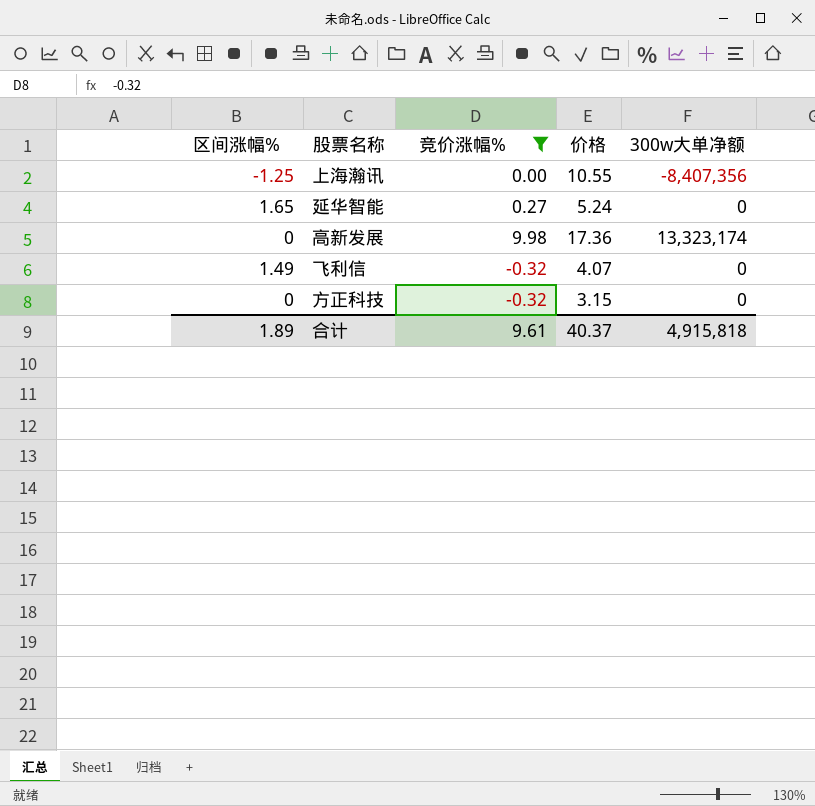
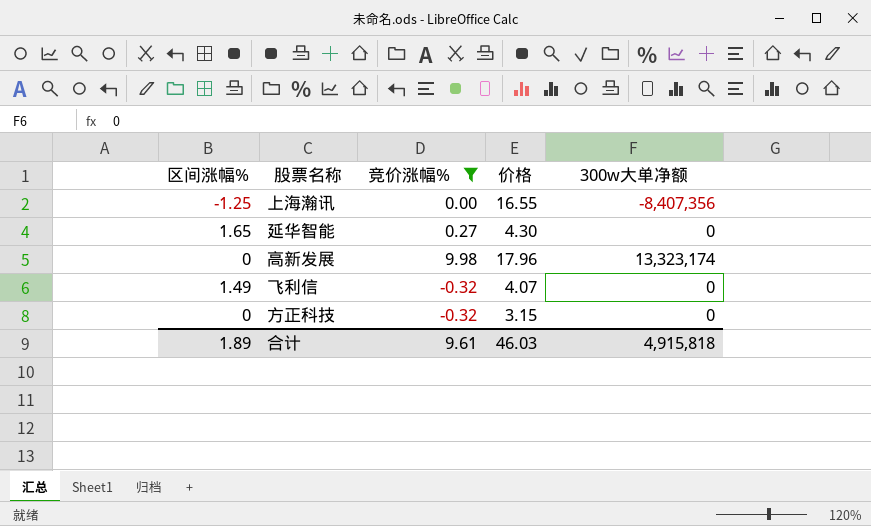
上海瀚讯 | 价格: 10.55 -> 16.55
延华智能 | 价格: 5.24 -> 4.30
高新发展 | 价格: 17.36 -> 17.96
合计 | 价格: 40.37 -> 46.03

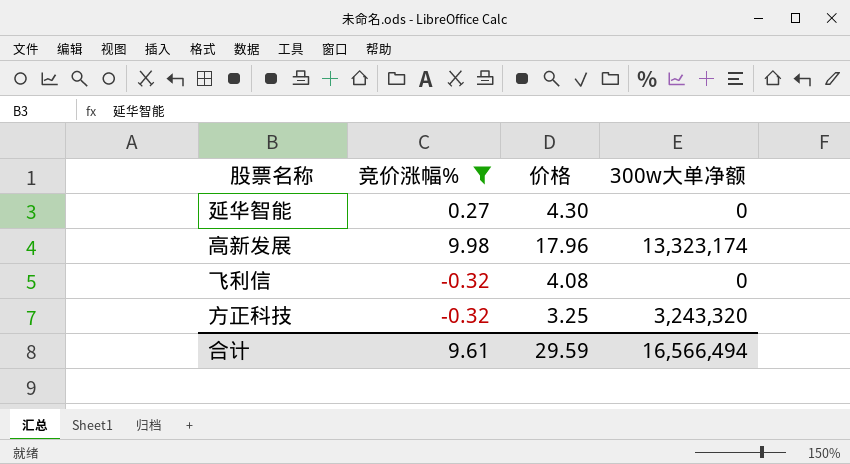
column 区间涨幅% | position: 1 -> none
row 上海瀚讯: -1.25 | 0.00 | 16.55 | -8,407,356 -> none
飞利信 | 价格: 4.07 -> 4.08
方正科技 | 价格: 3.15 -> 3.25
方正科技 | 300w大单净额: 0 -> 3,243,320
合计 | 价格: 46.03 -> 29.59
合计 | 300w大单净额: 4,915,818 -> 16,566,494

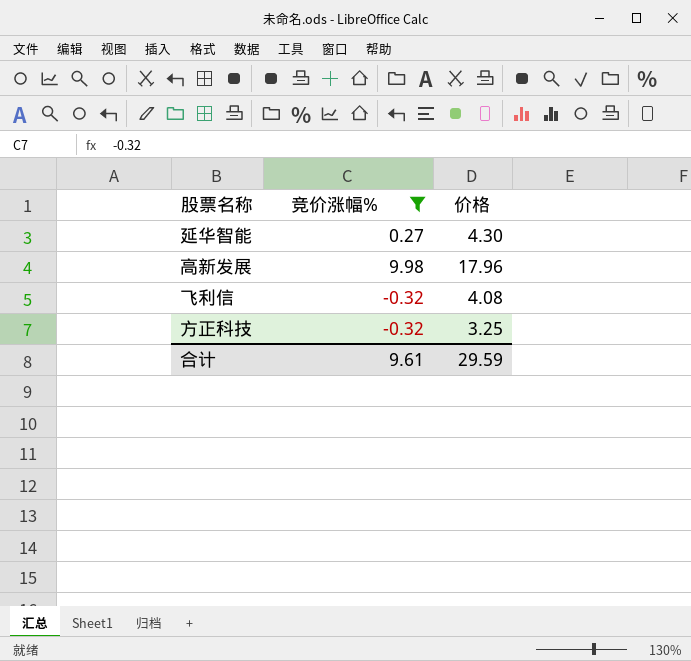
column 300w大单净额 | position: 4 -> none

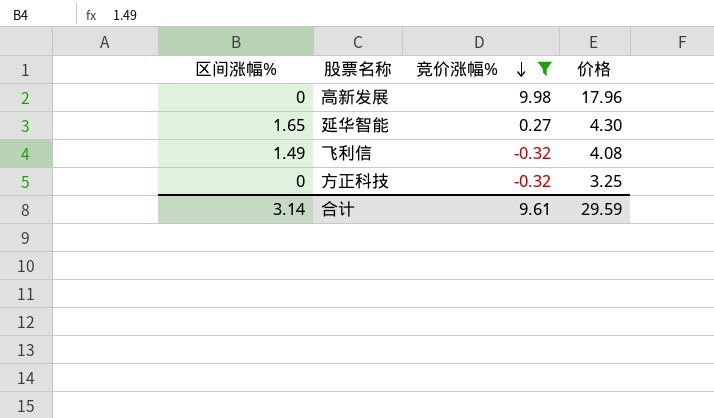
row order: none -> 竞价涨幅% descending
column 区间涨幅% | position: none -> 1

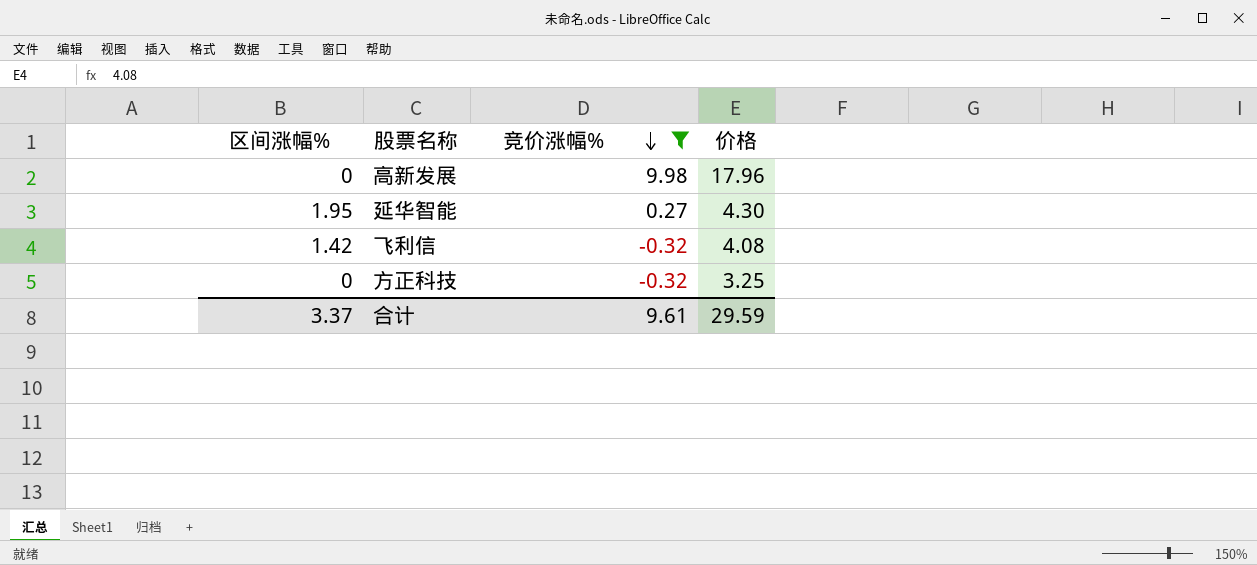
延华智能 | 区间涨幅%: 1.65 -> 1.95
飞利信 | 区间涨幅%: 1.49 -> 1.42
合计 | 区间涨幅%: 3.14 -> 3.37

